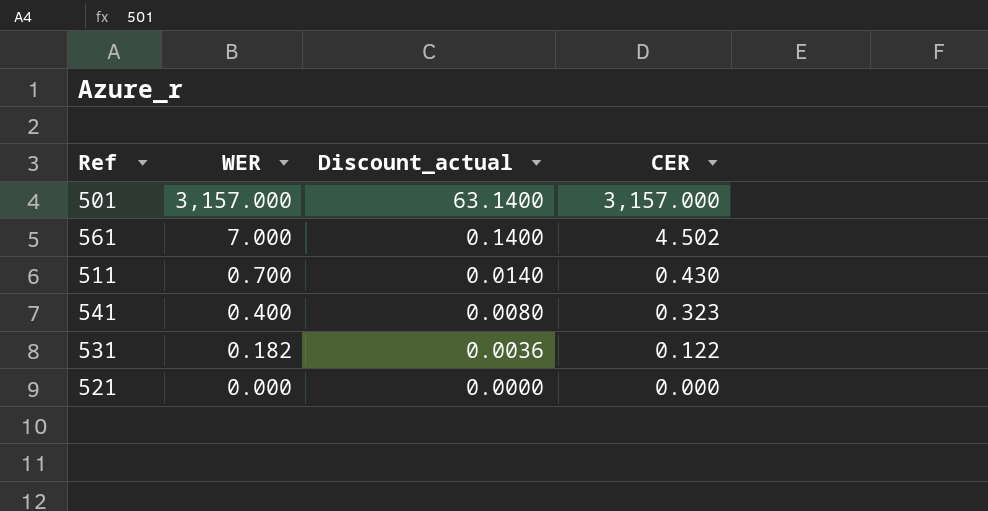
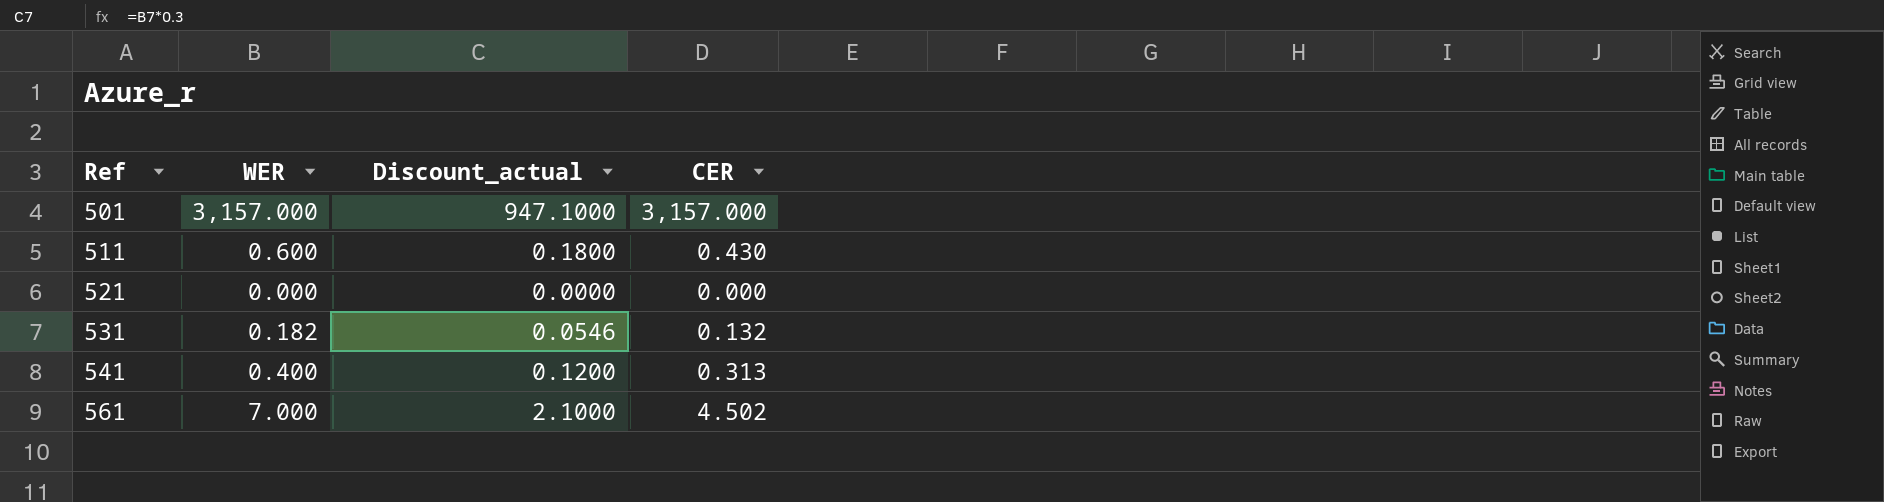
row order: WER descending -> Ref ascending
column Discount_actual | formula: [WER] * 0.02 -> [WER] * 0.3
511 | WER: 0.700 -> 0.600
531 | CER: 0.122 -> 0.132
541 | CER: 0.323 -> 0.313

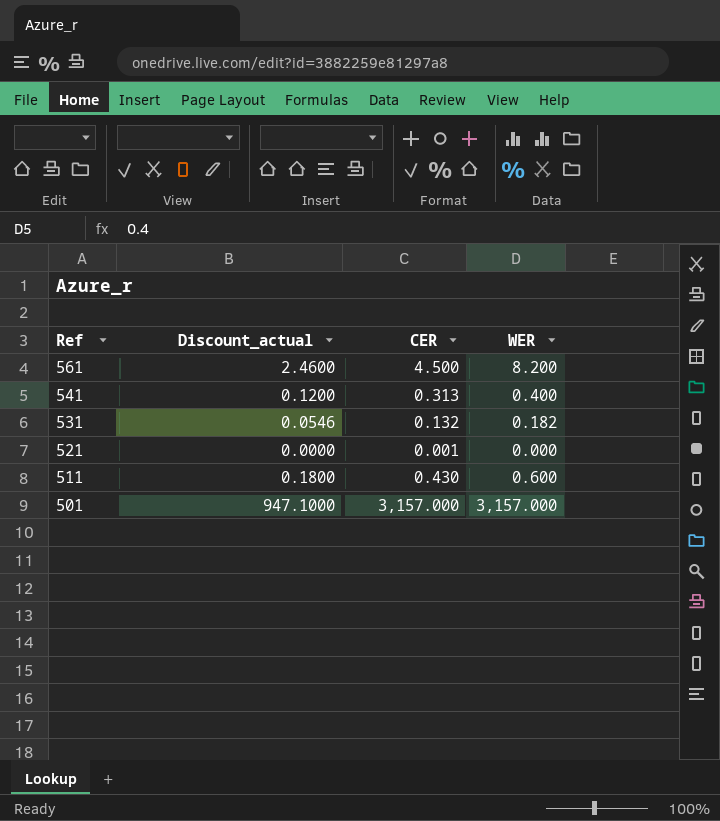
row order: Ref ascending -> Ref descending
column WER | position: 2 -> 4
561 | Discount_actual: 2.1000 -> 2.4600
561 | CER: 4.502 -> 4.500
561 | WER: 7.000 -> 8.200
521 | CER: 0.000 -> 0.001

